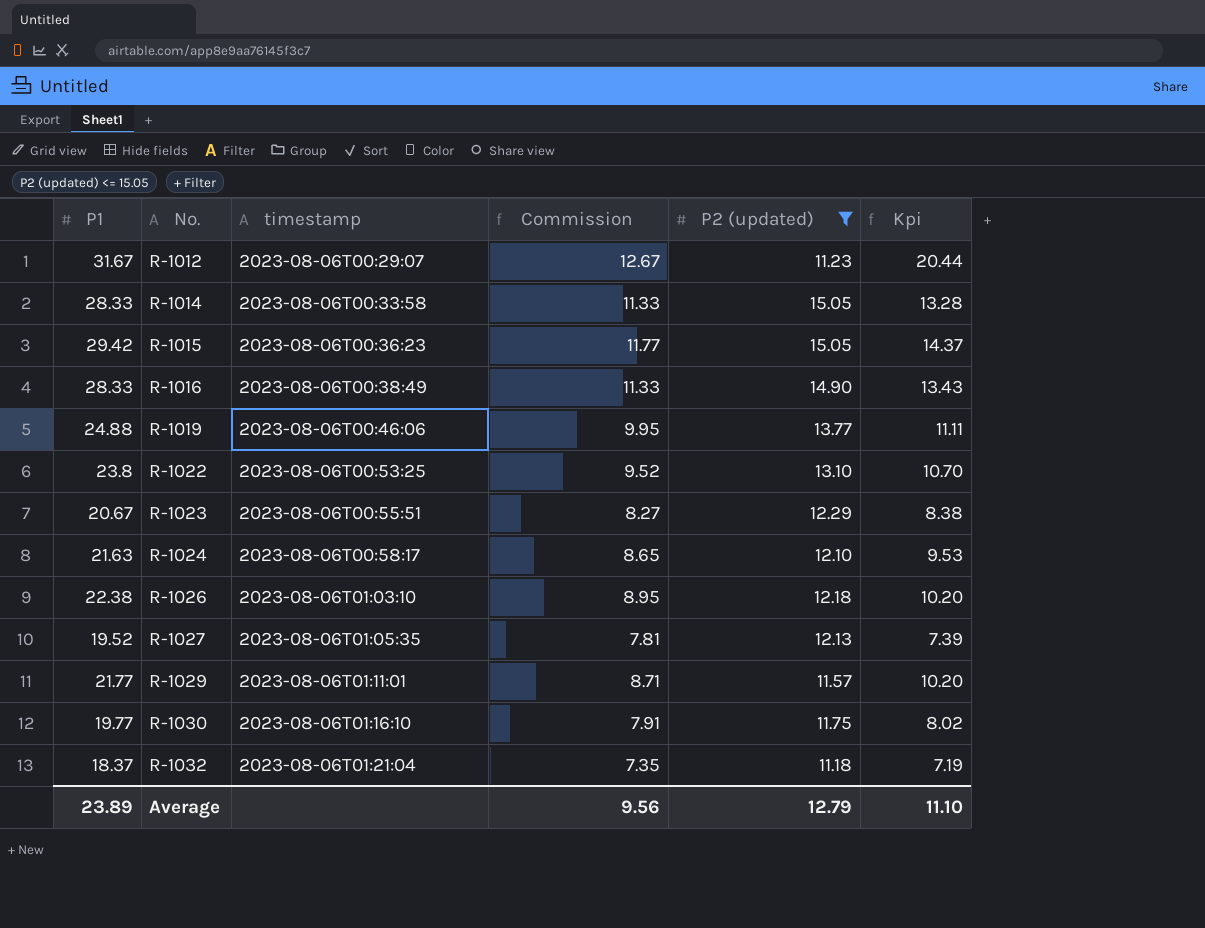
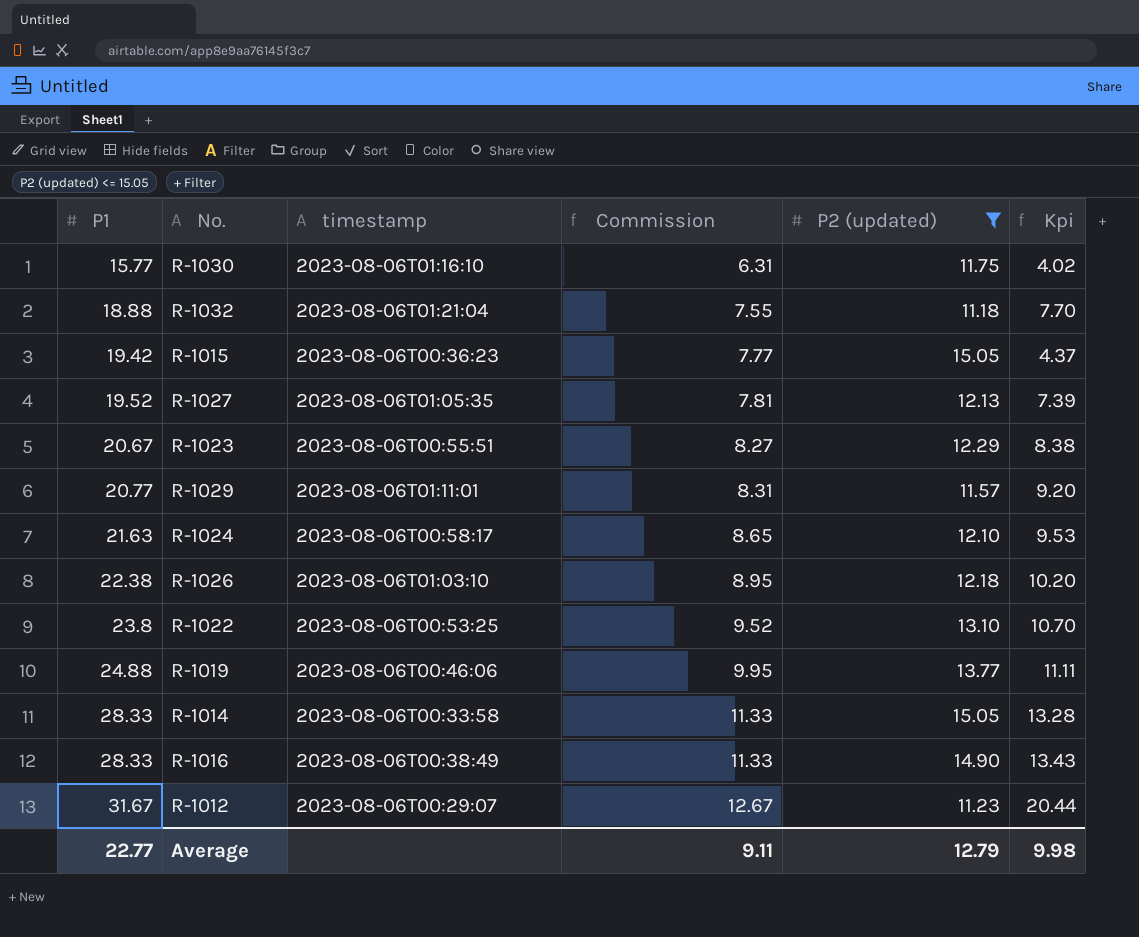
row order: No. ascending -> P1 ascending
R-1030 | P1: 19.77 -> 15.77
R-1030 | Commission: 7.91 -> 6.31
R-1030 | Kpi: 8.02 -> 4.02
R-1032 | P1: 18.37 -> 18.88
R-1032 | Commission: 7.35 -> 7.55
R-1032 | Kpi: 7.19 -> 7.70
R-1015 | P1: 29.42 -> 19.42
R-1015 | Commission: 11.77 -> 7.77
R-1015 | Kpi: 14.37 -> 4.37
R-1029 | P1: 21.77 -> 20.77
R-1029 | Commission: 8.71 -> 8.31
R-1029 | Kpi: 10.20 -> 9.20
Average | P1: 23.89 -> 22.77
Average | Commission: 9.56 -> 9.11
Average | Kpi: 11.10 -> 9.98

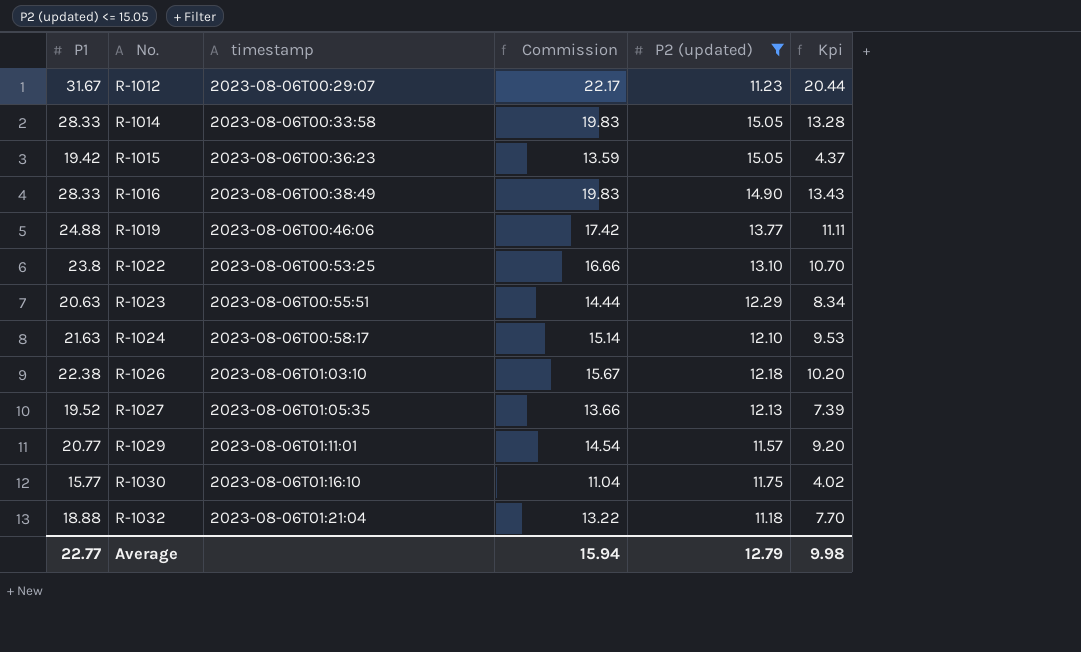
row order: P1 ascending -> No. ascending
column Commission | formula: [P1] * 0.4 -> [P1] * 0.7
R-1023 | P1: 20.67 -> 20.63
R-1023 | Kpi: 8.38 -> 8.34
Average | Commission: 9.11 -> 15.94

